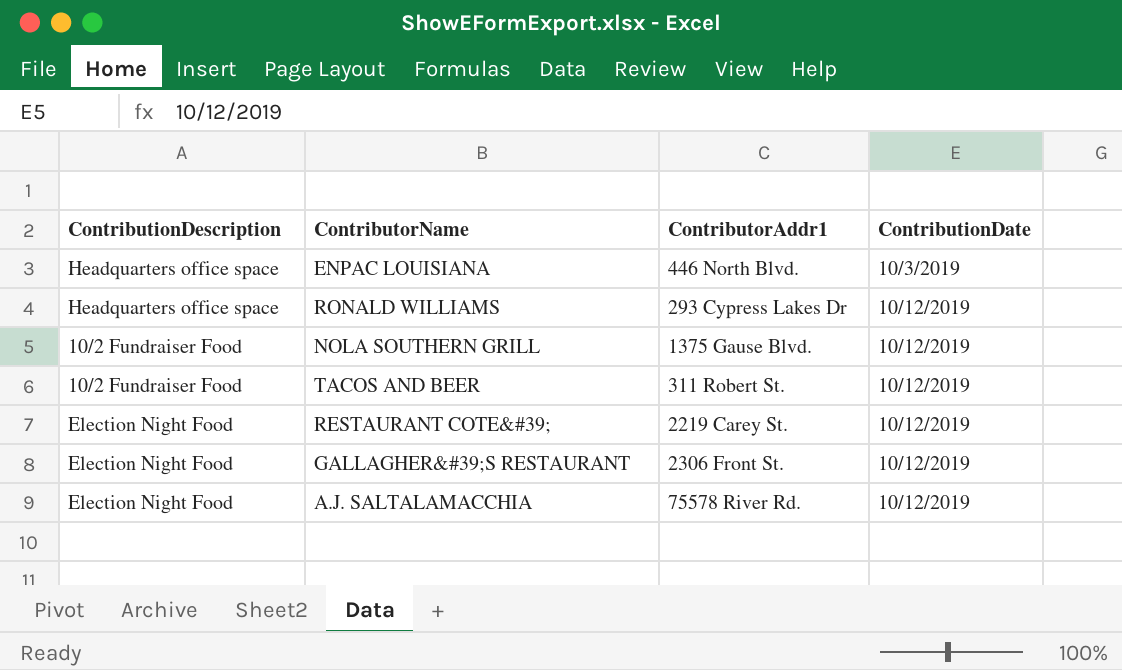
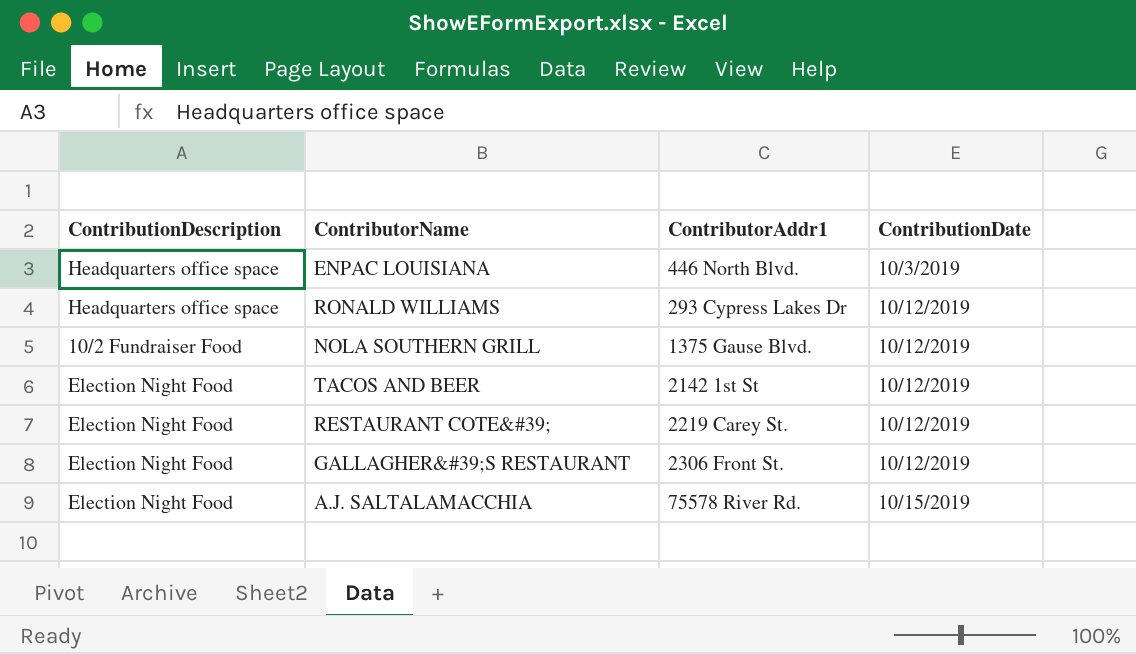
TACOS AND BEER | ContributionDescription: 10/2 Fundraiser Food -> Election Night Food
TACOS AND BEER | ContributorAddr1: 311 Robert St. -> 2142 1st St
A.J. SALTALAMACCHIA | ContributionDate: 10/12/2019 -> 10/15/2019

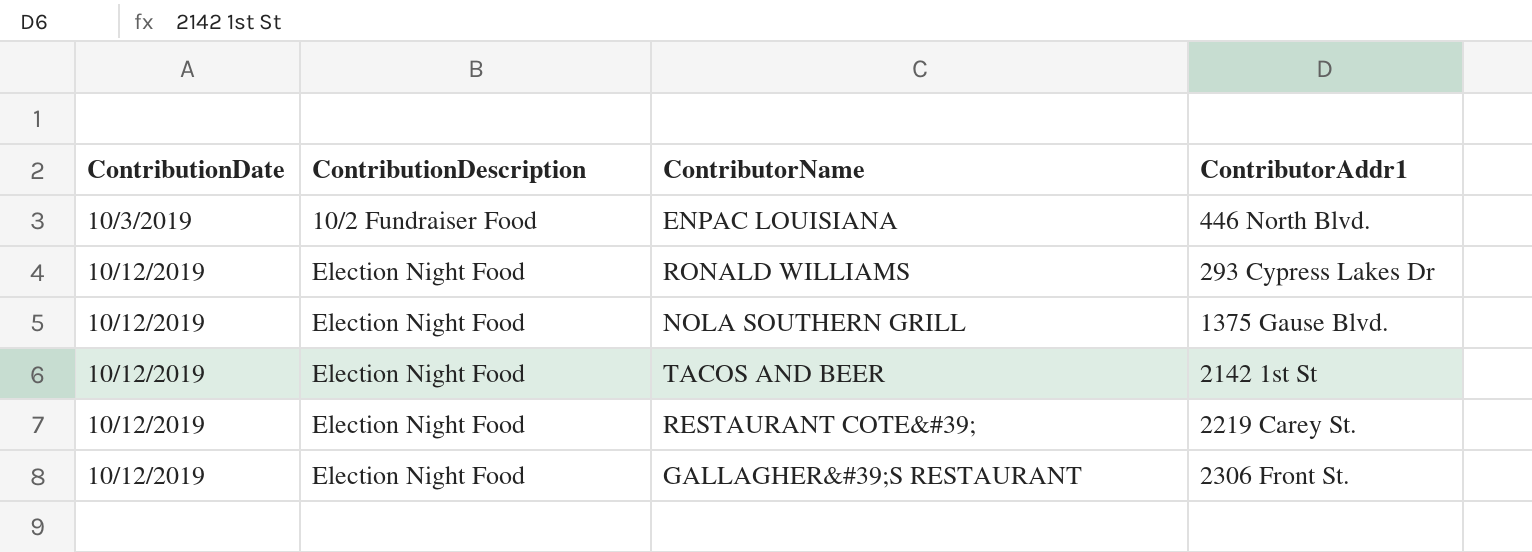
column ContributionDate | position: 4 -> 1
row A.J. SALTALAMACCHIA: Election Night Food | 75578 River Rd. | 10/15/2019 -> none
ENPAC LOUISIANA | ContributionDescription: Headquarters office space -> 10/2 Fundraiser Food
RONALD WILLIAMS | ContributionDescription: Headquarters office space -> Election Night Food
NOLA SOUTHERN GRILL | ContributionDescription: 10/2 Fundraiser Food -> Election Night Food

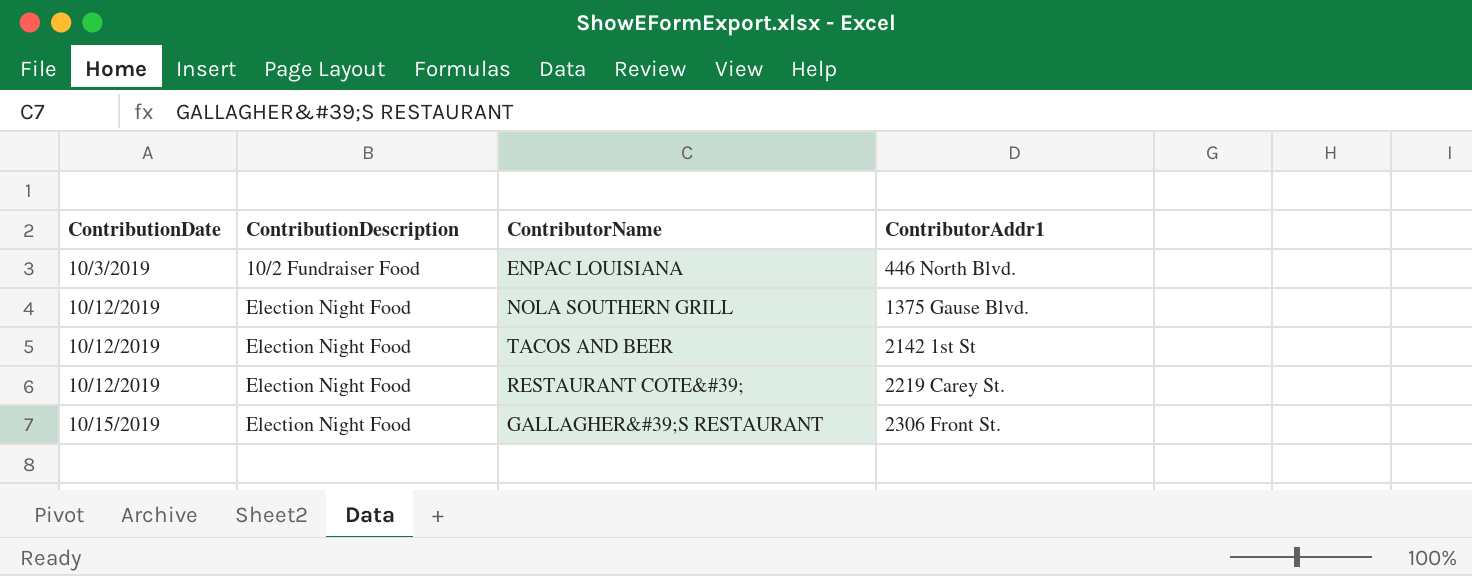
row RONALD WILLIAMS: 10/12/2019 | Election Night Food | 293 Cypress Lakes Dr -> none
GALLAGHER&#39;S RESTAURANT | ContributionDate: 10/12/2019 -> 10/15/2019

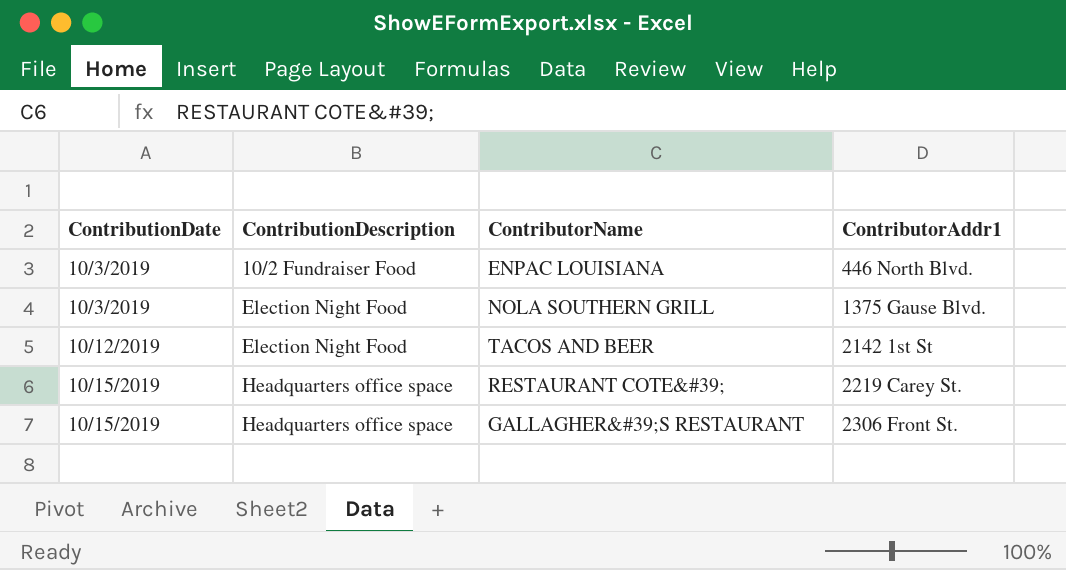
NOLA SOUTHERN GRILL | ContributionDate: 10/12/2019 -> 10/3/2019
RESTAURANT COTE&#39; | ContributionDate: 10/12/2019 -> 10/15/2019
RESTAURANT COTE&#39; | ContributionDescription: Election Night Food -> Headquarters office space
GALLAGHER&#39;S RESTAURANT | ContributionDescription: Election Night Food -> Headquarters office space

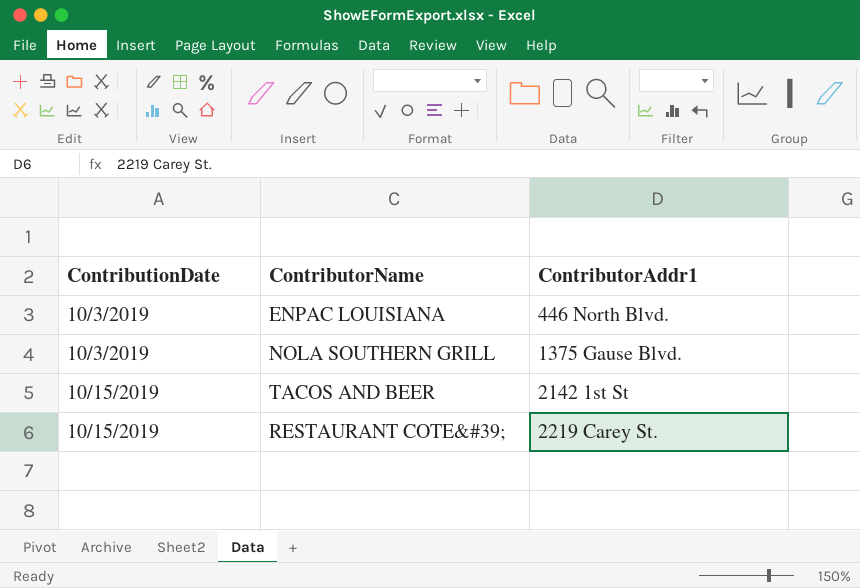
column ContributionDescription | position: 2 -> none
row GALLAGHER&#39;S RESTAURANT: 10/15/2019 | Headquarters office space | 2306 Front St. -> none
TACOS AND BEER | ContributionDate: 10/12/2019 -> 10/15/2019

